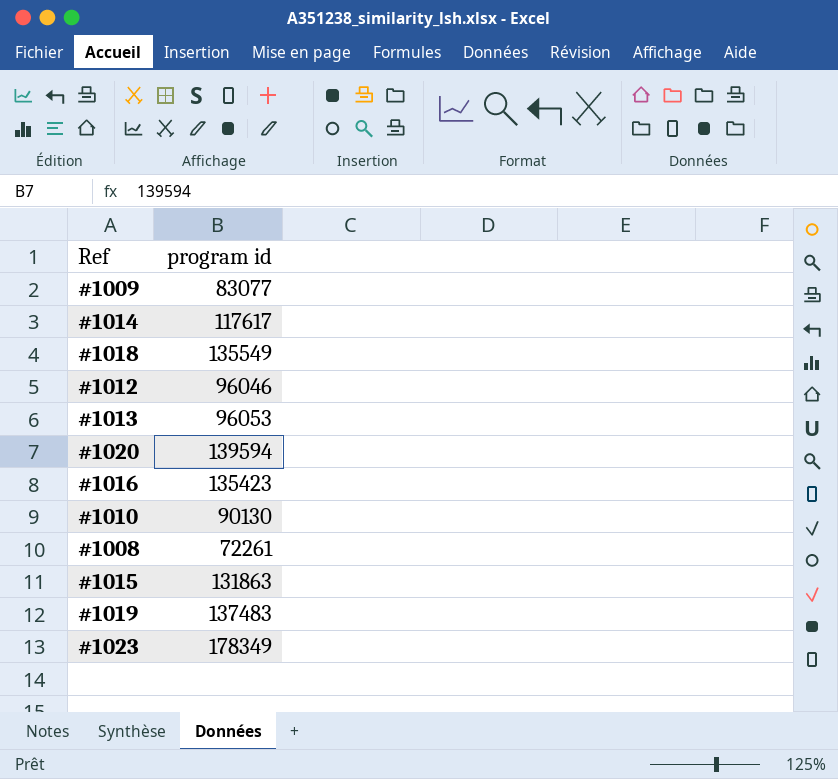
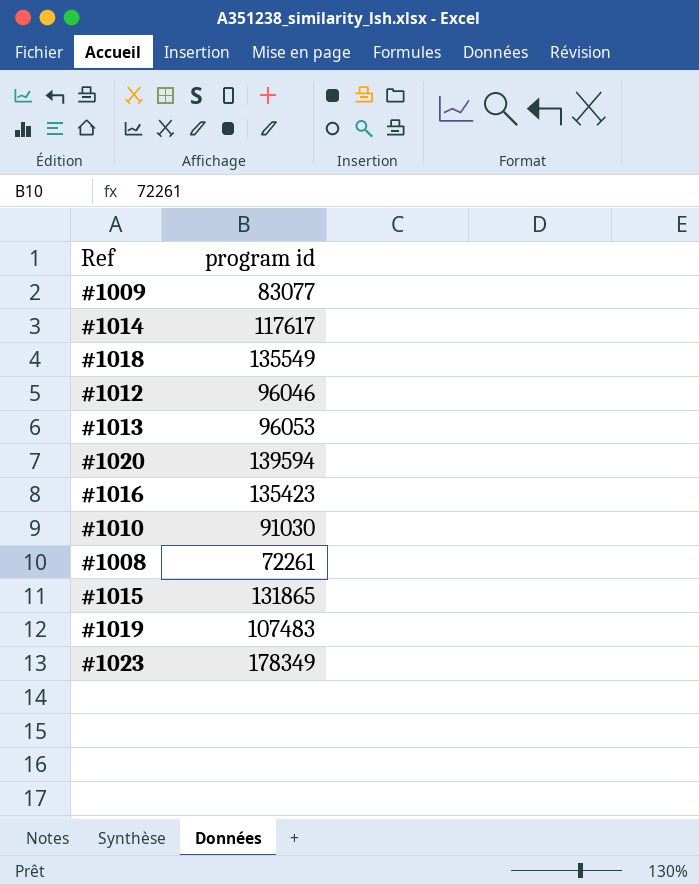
#1010 | program id: 90130 -> 91030
#1015 | program id: 131863 -> 131865
#1019 | program id: 137483 -> 107483

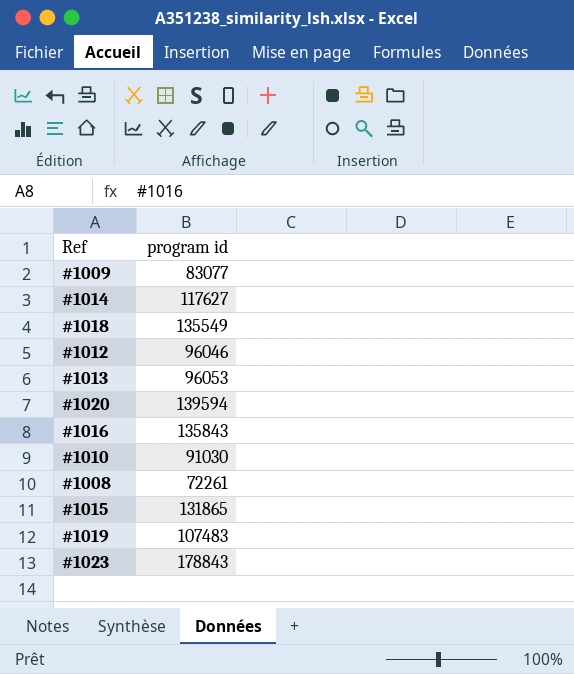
#1014 | program id: 117617 -> 117627
#1016 | program id: 135423 -> 135843
#1023 | program id: 178349 -> 178843

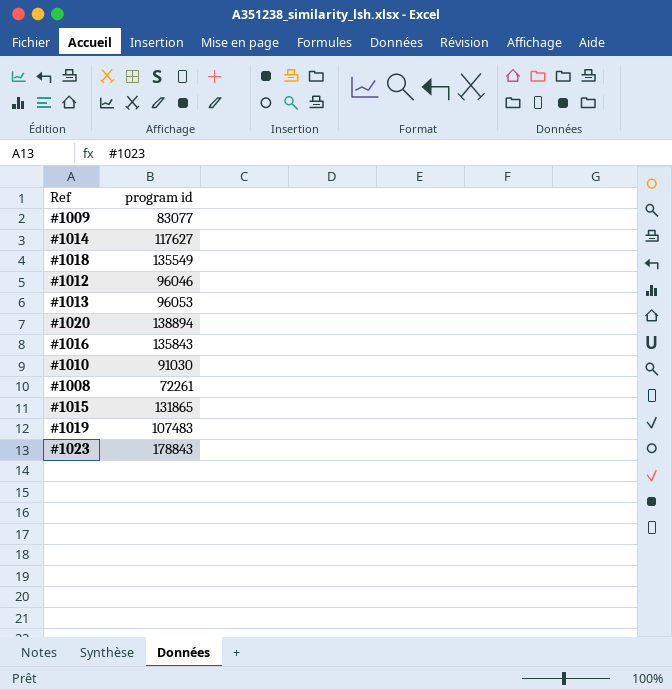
#1020 | program id: 139594 -> 138894

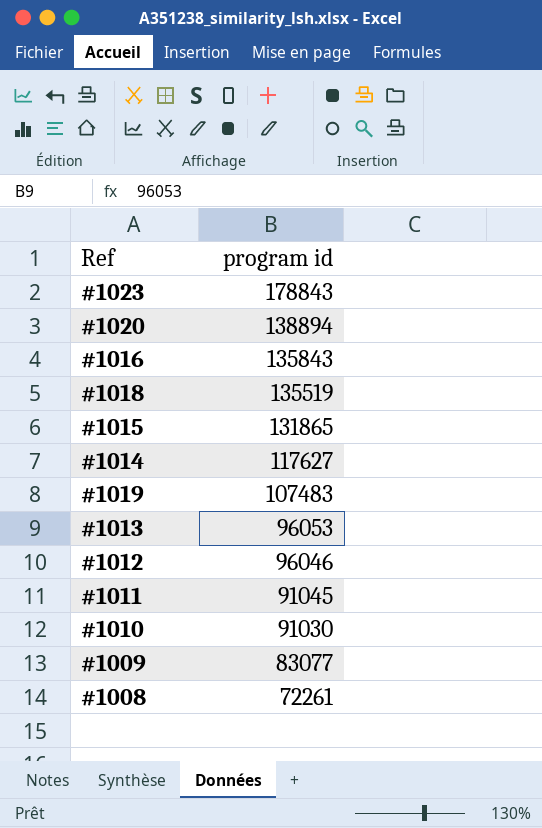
row order: none -> program id descending
#1018 | program id: 135549 -> 135519
row #1011: none -> 91045

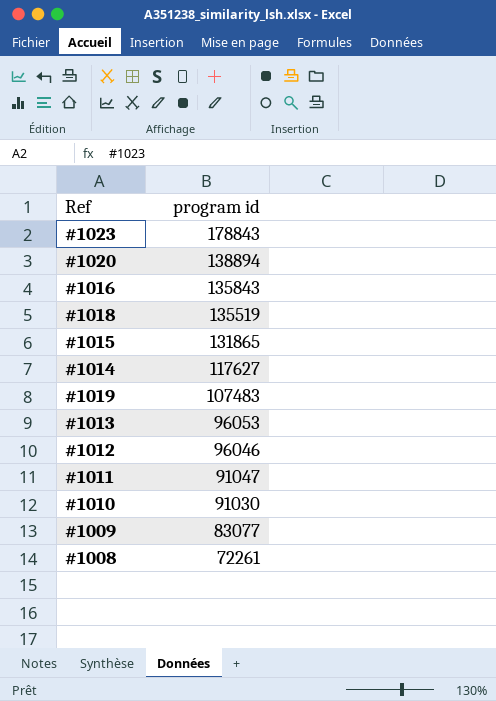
#1011 | program id: 91045 -> 91047

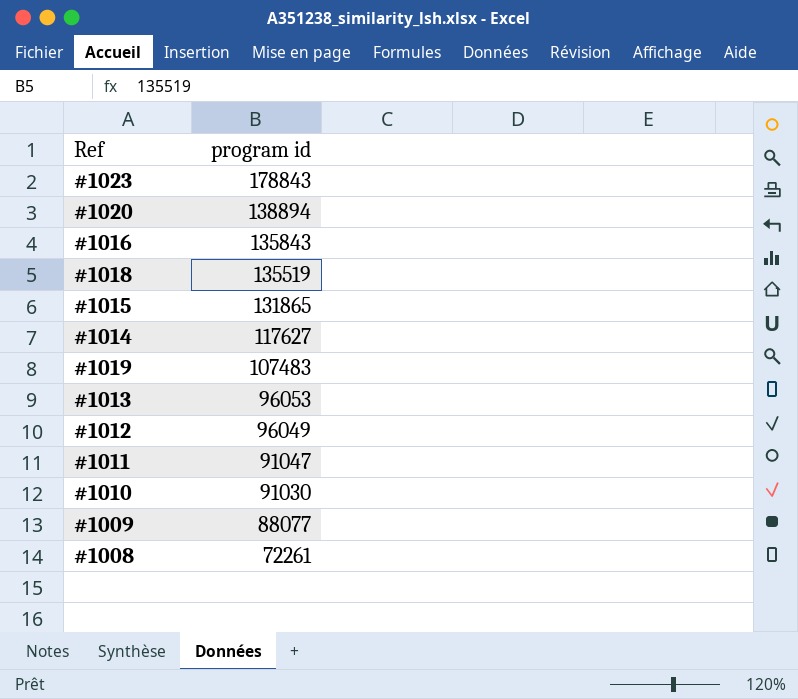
#1012 | program id: 96046 -> 96049
#1009 | program id: 83077 -> 88077

